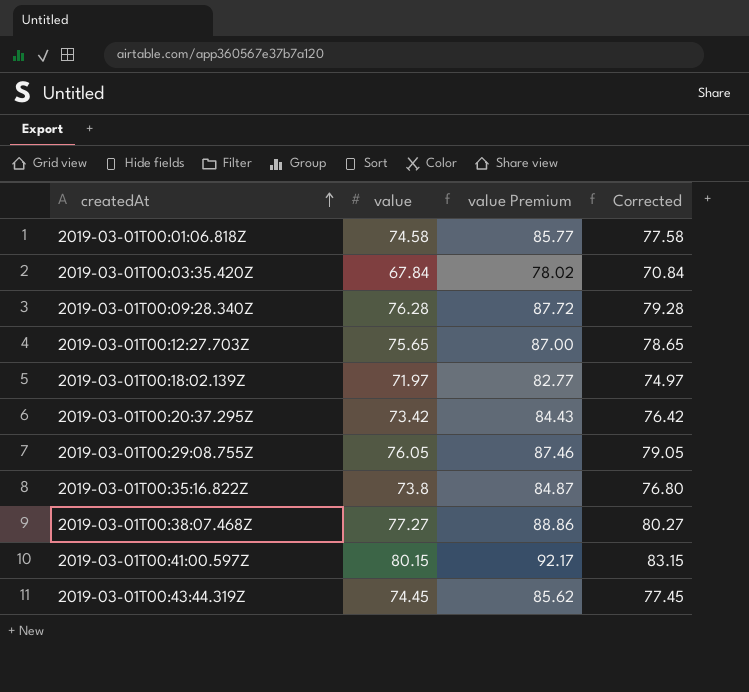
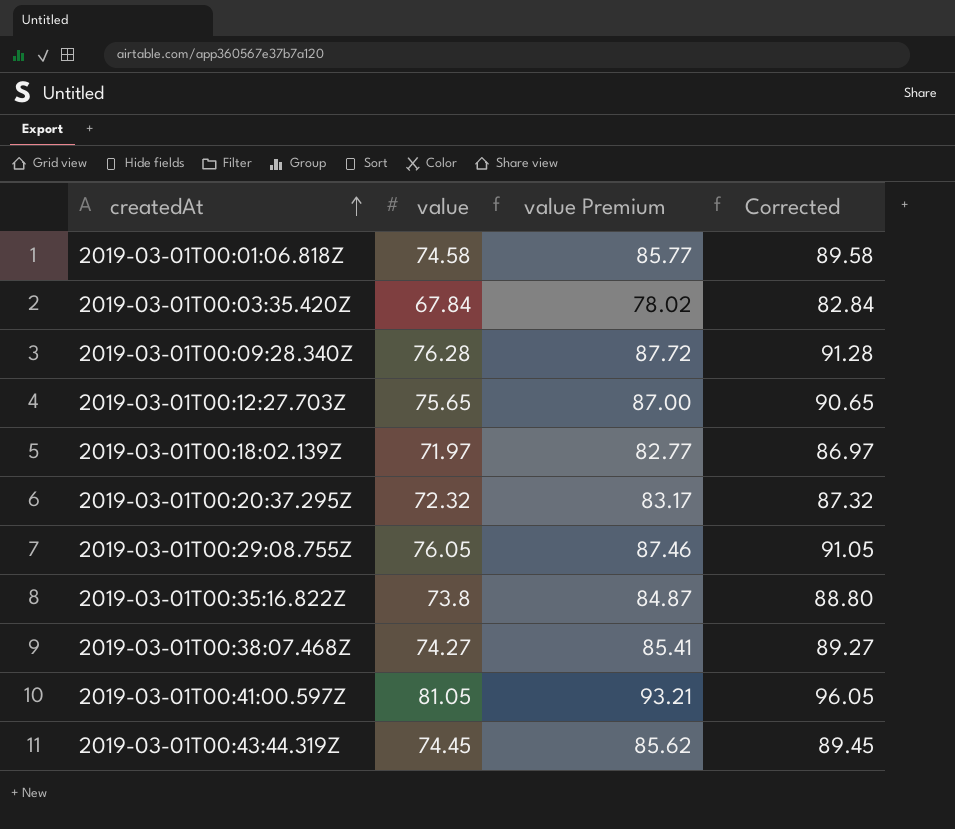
column Corrected | formula: [value] + 3 -> [value] + 15
2019-03-01T00:20:37.295Z | value: 73.42 -> 72.32
2019-03-01T00:20:37.295Z | value Premium: 84.43 -> 83.17
2019-03-01T00:38:07.468Z | value: 77.27 -> 74.27
2019-03-01T00:38:07.468Z | value Premium: 88.86 -> 85.41
2019-03-01T00:41:00.597Z | value: 80.15 -> 81.05
2019-03-01T00:41:00.597Z | value Premium: 92.17 -> 93.21

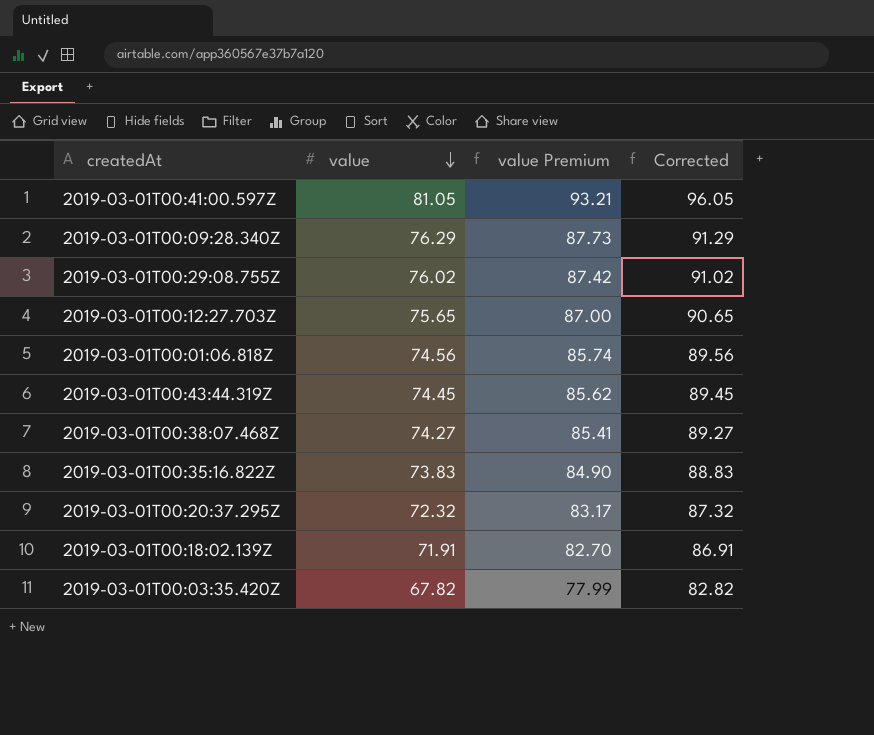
row order: createdAt ascending -> value descending
2019-03-01T00:09:28.340Z | value: 76.28 -> 76.29
2019-03-01T00:09:28.340Z | value Premium: 87.72 -> 87.73
2019-03-01T00:09:28.340Z | Corrected: 91.28 -> 91.29
2019-03-01T00:29:08.755Z | value: 76.05 -> 76.02
2019-03-01T00:29:08.755Z | value Premium: 87.46 -> 87.42
2019-03-01T00:29:08.755Z | Corrected: 91.05 -> 91.02
2019-03-01T00:01:06.818Z | value: 74.58 -> 74.56
2019-03-01T00:01:06.818Z | value Premium: 85.77 -> 85.74
2019-03-01T00:01:06.818Z | Corrected: 89.58 -> 89.56
2019-03-01T00:35:16.822Z | value: 73.8 -> 73.83
2019-03-01T00:35:16.822Z | value Premium: 84.87 -> 84.90
2019-03-01T00:35:16.822Z | Corrected: 88.80 -> 88.83
2019-03-01T00:18:02.139Z | value: 71.97 -> 71.91
2019-03-01T00:18:02.139Z | value Premium: 82.77 -> 82.70
2019-03-01T00:18:02.139Z | Corrected: 86.97 -> 86.91
2019-03-01T00:03:35.420Z | value: 67.84 -> 67.82
2019-03-01T00:03:35.420Z | value Premium: 78.02 -> 77.99
2019-03-01T00:03:35.420Z | Corrected: 82.84 -> 82.82

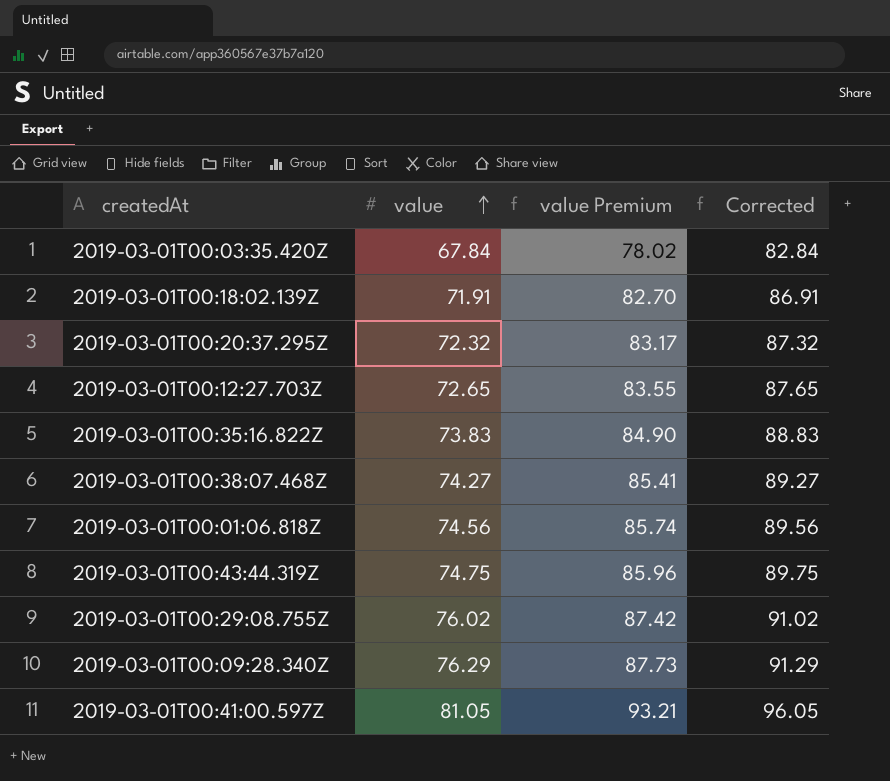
row order: value descending -> value ascending
2019-03-01T00:03:35.420Z | value: 67.82 -> 67.84
2019-03-01T00:03:35.420Z | value Premium: 77.99 -> 78.02
2019-03-01T00:03:35.420Z | Corrected: 82.82 -> 82.84
2019-03-01T00:12:27.703Z | value: 75.65 -> 72.65
2019-03-01T00:12:27.703Z | value Premium: 87.00 -> 83.55
2019-03-01T00:12:27.703Z | Corrected: 90.65 -> 87.65
2019-03-01T00:43:44.319Z | value: 74.45 -> 74.75
2019-03-01T00:43:44.319Z | value Premium: 85.62 -> 85.96
2019-03-01T00:43:44.319Z | Corrected: 89.45 -> 89.75

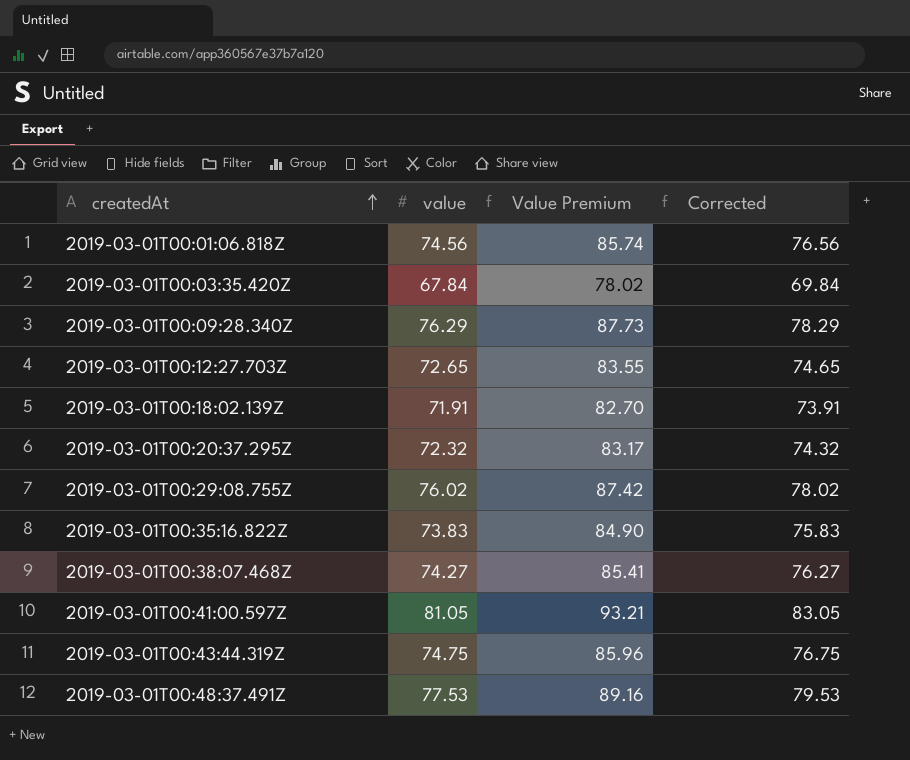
row order: value ascending -> createdAt ascending
column name: value Premium -> Value Premium
column Corrected | formula: [value] + 15 -> [value] + 2
row 2019-03-01T00:48:37.491Z: none -> 77.53 | 89.16 | 79.53

